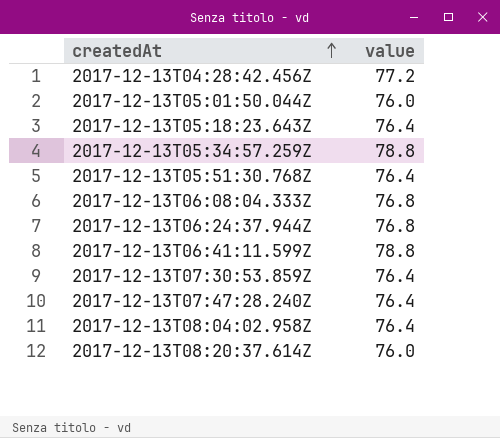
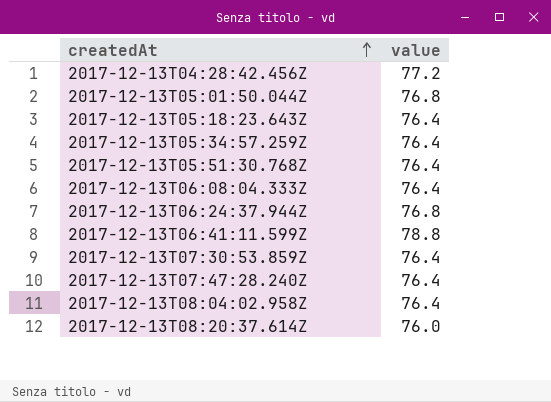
2017-12-13T05:01:50.044Z | value: 76.0 -> 76.8
2017-12-13T05:34:57.259Z | value: 78.8 -> 76.4
2017-12-13T06:08:04.333Z | value: 76.8 -> 76.4

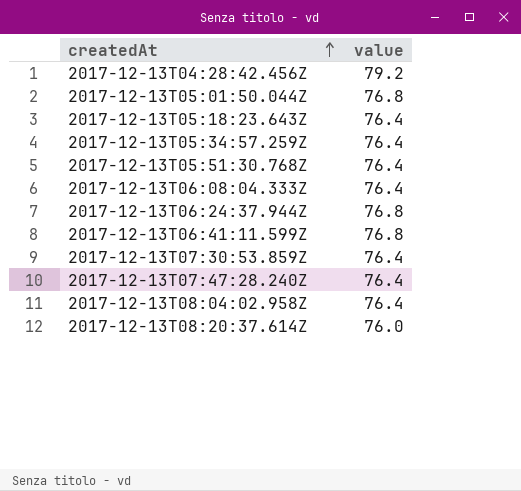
2017-12-13T04:28:42.456Z | value: 77.2 -> 79.2
2017-12-13T06:41:11.599Z | value: 78.8 -> 76.8

